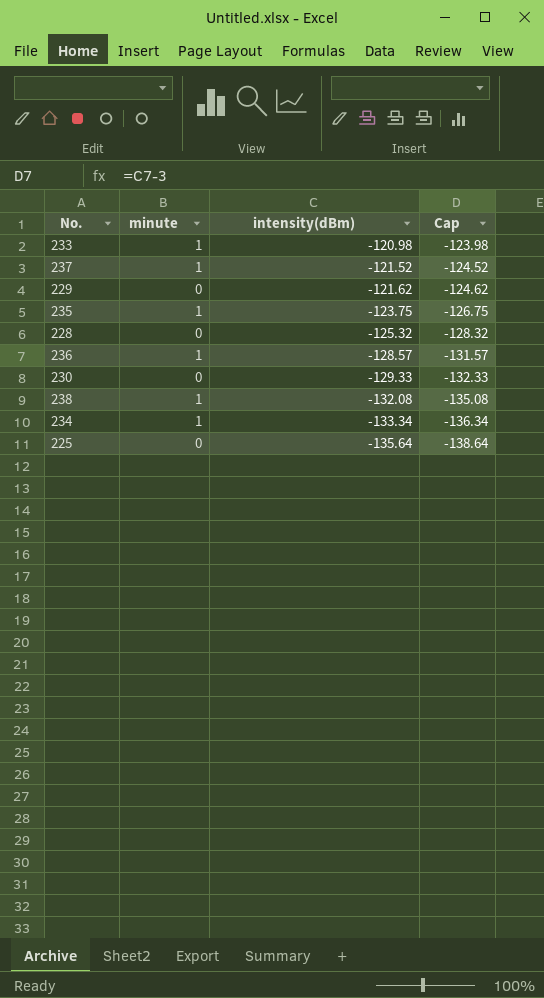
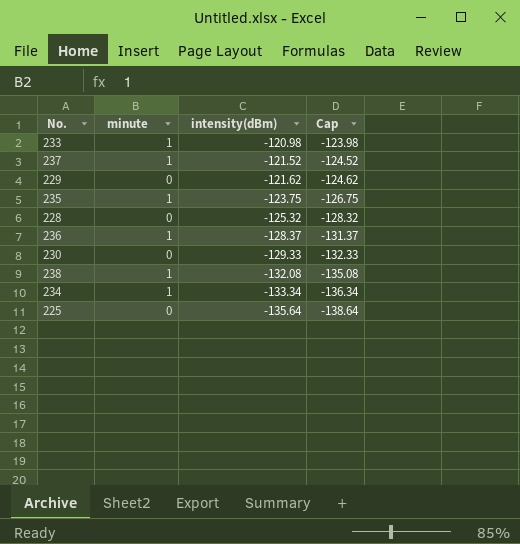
236 | intensity(dBm): -128.57 -> -128.37
236 | Cap: -131.57 -> -131.37

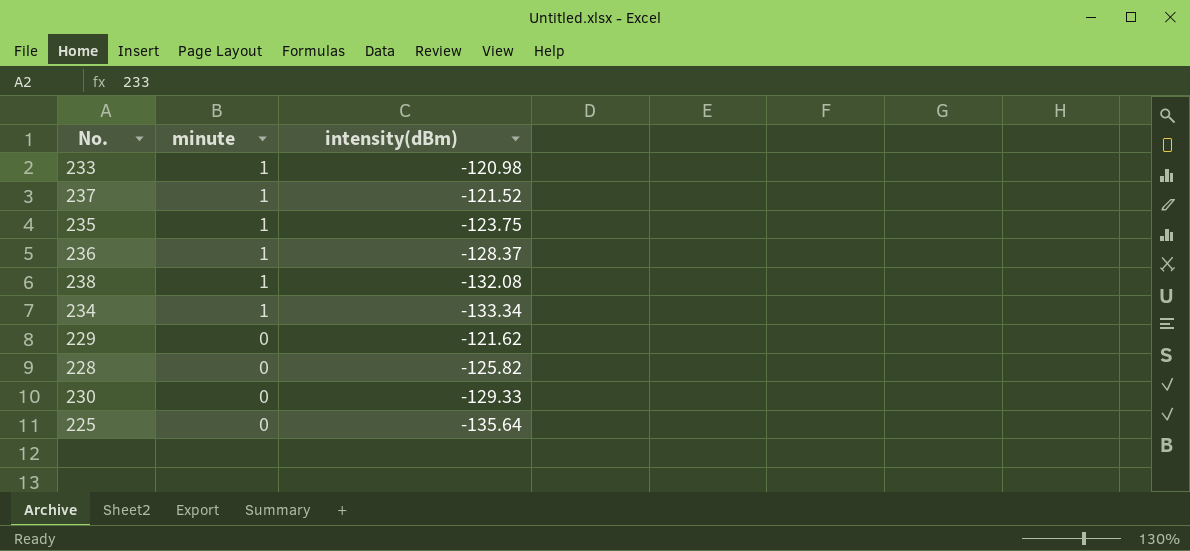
row order: intensity(dBm) descending -> minute descending
column Cap | formula: [intensity(dBm)] - 3 -> none
228 | intensity(dBm): -125.32 -> -125.82

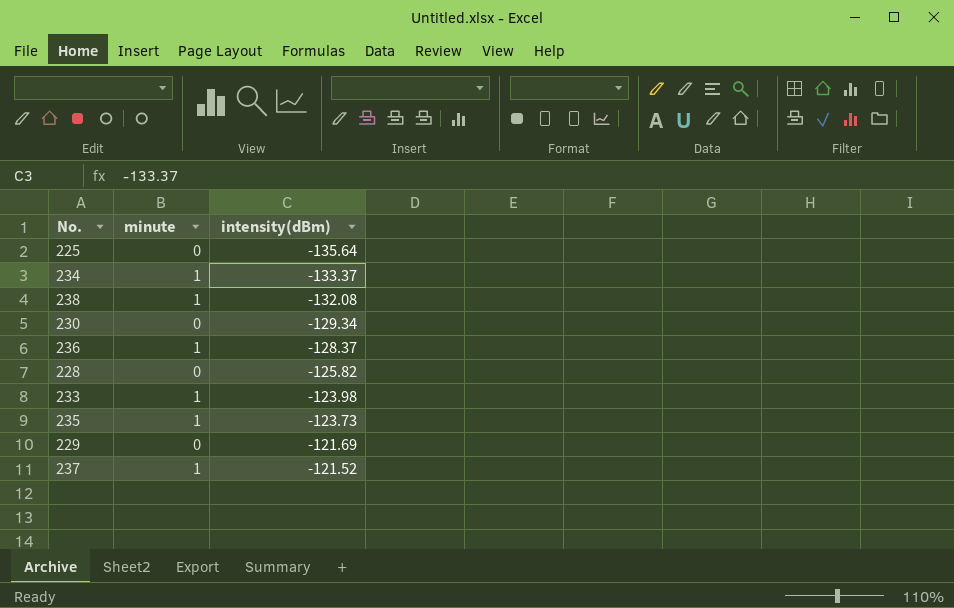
row order: minute descending -> intensity(dBm) ascending
234 | intensity(dBm): -133.34 -> -133.37
230 | intensity(dBm): -129.33 -> -129.34
233 | intensity(dBm): -120.98 -> -123.98
235 | intensity(dBm): -123.75 -> -123.73
229 | intensity(dBm): -121.62 -> -121.69

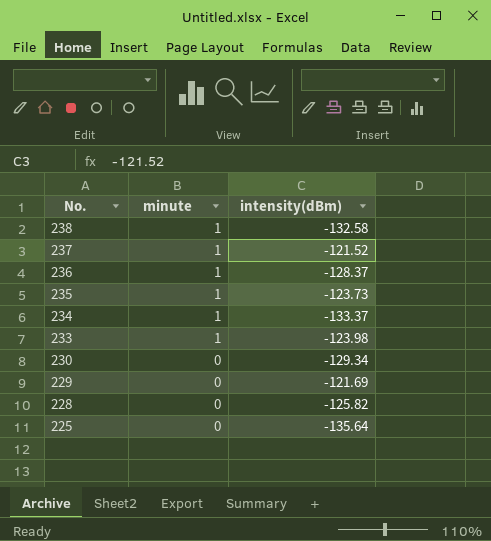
row order: intensity(dBm) ascending -> No. descending
238 | intensity(dBm): -132.08 -> -132.58

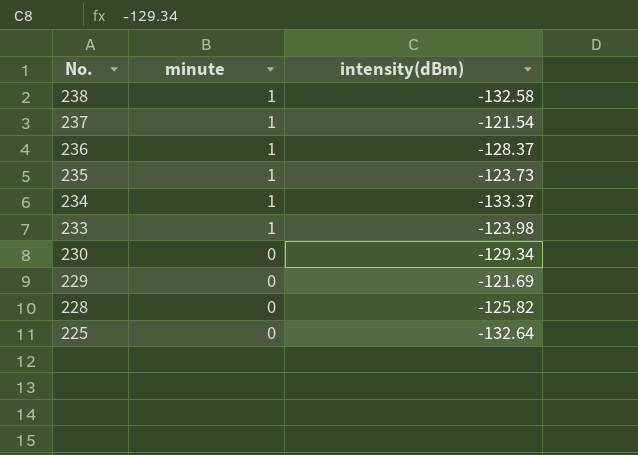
237 | intensity(dBm): -121.52 -> -121.54
225 | intensity(dBm): -135.64 -> -132.64

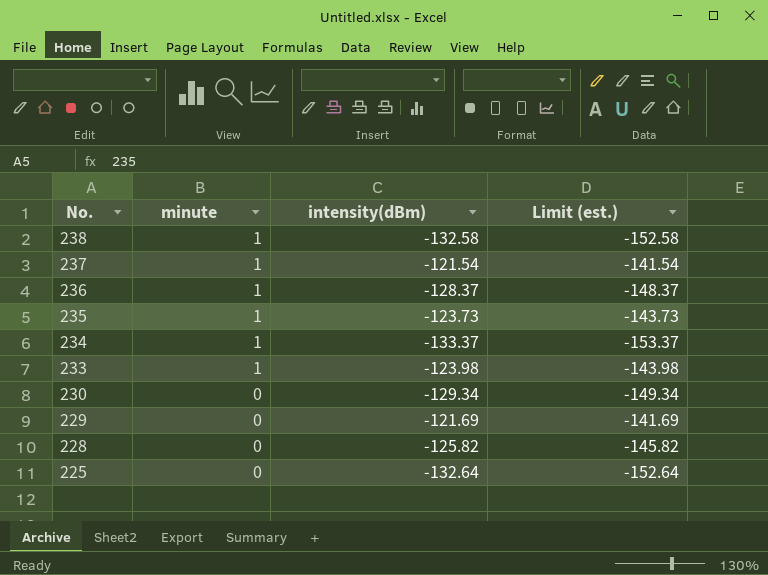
column Limit (est.) | formula: none -> [intensity(dBm)] - 20

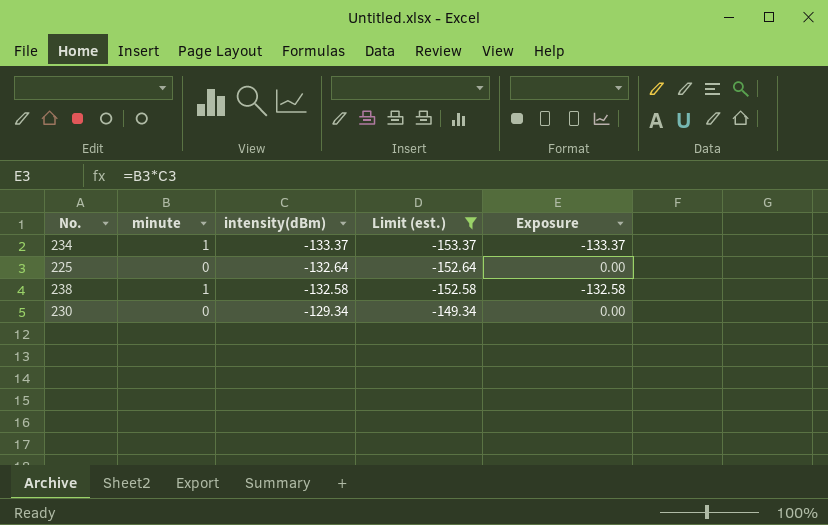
filter: none -> Limit (est.) <= -149.34
row order: No. descending -> intensity(dBm) ascending
column Exposure | formula: none -> [minute] * [intensity(dBm)]

